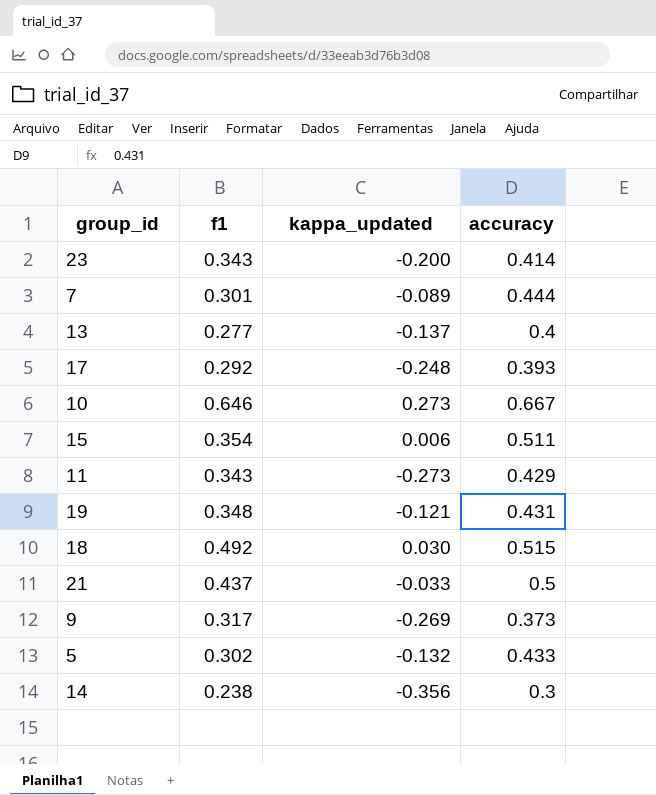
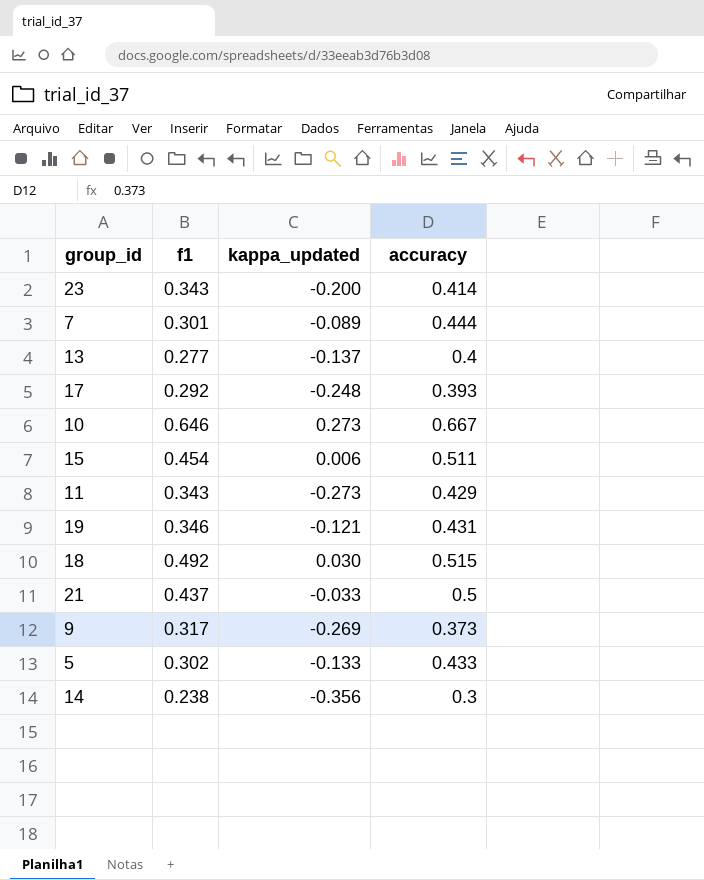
15 | f1: 0.354 -> 0.454
19 | f1: 0.348 -> 0.346
5 | kappa_updated: -0.132 -> -0.133

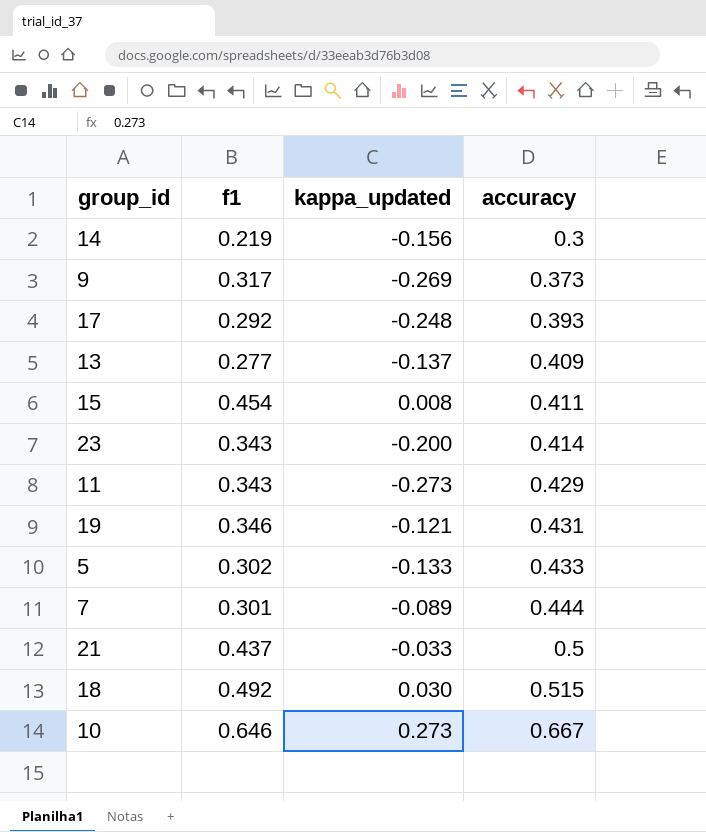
row order: none -> accuracy ascending
14 | f1: 0.238 -> 0.219
14 | kappa_updated: -0.356 -> -0.156
13 | accuracy: 0.4 -> 0.409
15 | kappa_updated: 0.006 -> 0.008
15 | accuracy: 0.511 -> 0.411

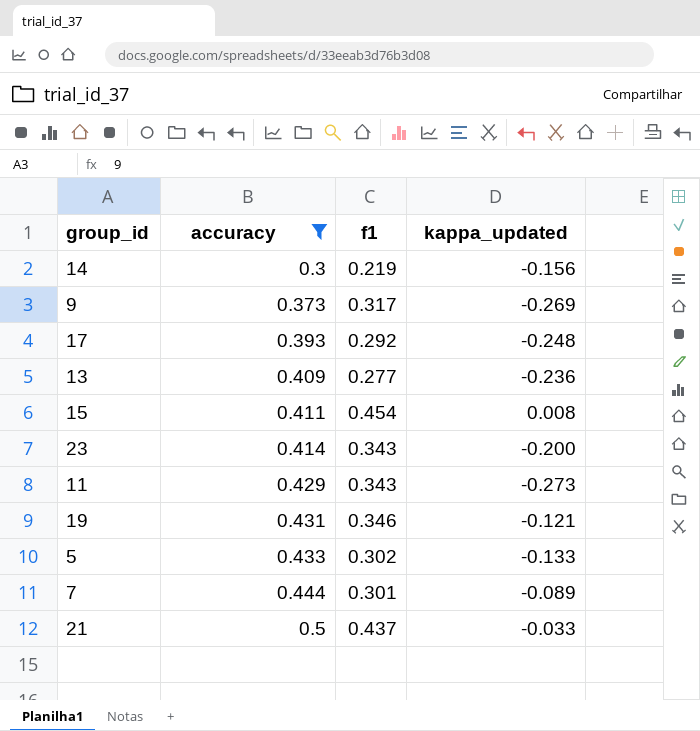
filter: none -> accuracy <= 0.5
column accuracy | position: 4 -> 2
13 | kappa_updated: -0.137 -> -0.236

